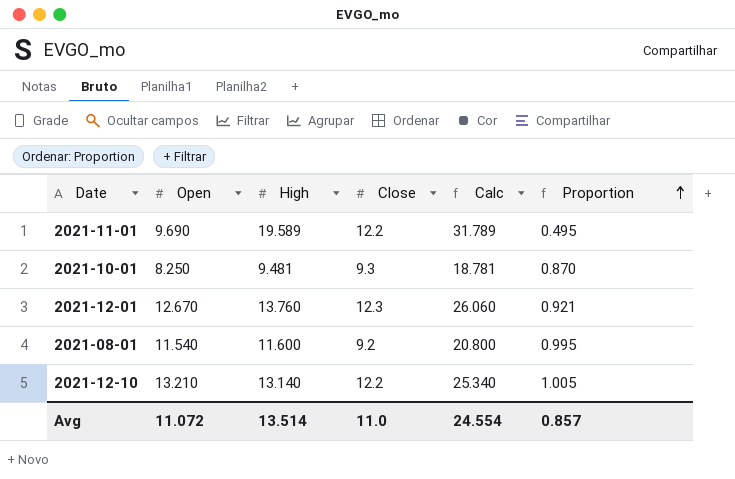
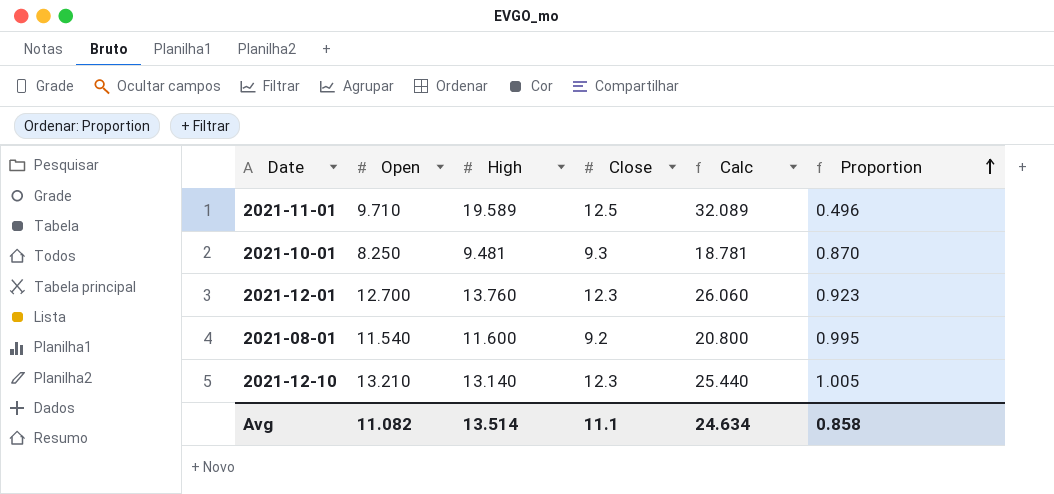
2021-11-01 | Open: 9.690 -> 9.710
2021-11-01 | Close: 12.2 -> 12.5
2021-11-01 | Calc: 31.789 -> 32.089
2021-11-01 | Proportion: 0.495 -> 0.496
2021-12-01 | Open: 12.670 -> 12.700
2021-12-01 | Proportion: 0.921 -> 0.923
2021-12-10 | Close: 12.2 -> 12.3
2021-12-10 | Calc: 25.340 -> 25.440
Avg | Open: 11.072 -> 11.082
Avg | Close: 11.0 -> 11.1
Avg | Calc: 24.554 -> 24.634
Avg | Proportion: 0.857 -> 0.858

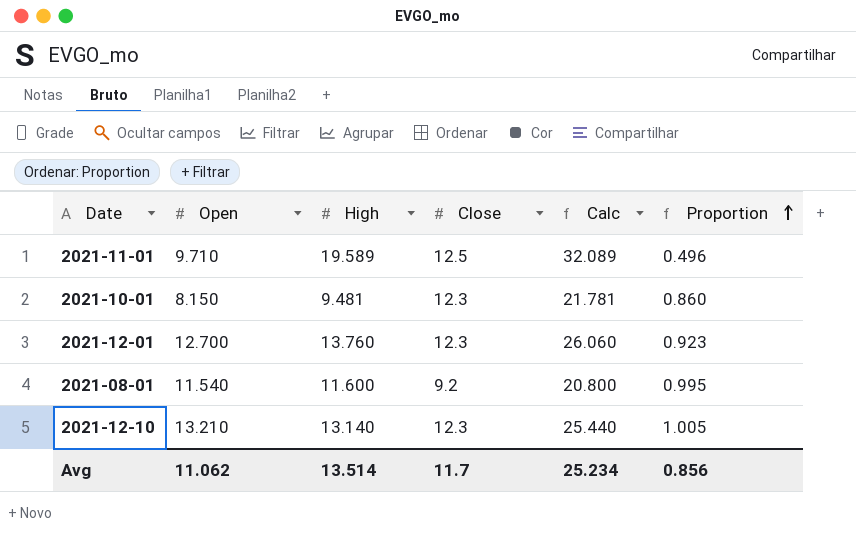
2021-10-01 | Open: 8.250 -> 8.150
2021-10-01 | Close: 9.3 -> 12.3
2021-10-01 | Calc: 18.781 -> 21.781
2021-10-01 | Proportion: 0.870 -> 0.860
Avg | Open: 11.082 -> 11.062
Avg | Close: 11.1 -> 11.7
Avg | Calc: 24.634 -> 25.234
Avg | Proportion: 0.858 -> 0.856

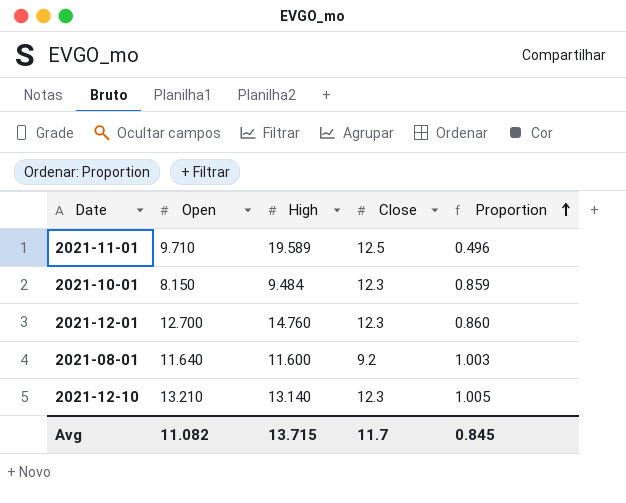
column Calc | formula: [High] + [Close] -> none
2021-10-01 | High: 9.481 -> 9.484
2021-10-01 | Proportion: 0.860 -> 0.859
2021-12-01 | High: 13.760 -> 14.760
2021-12-01 | Proportion: 0.923 -> 0.860
2021-08-01 | Open: 11.540 -> 11.640
2021-08-01 | Proportion: 0.995 -> 1.003
Avg | Open: 11.062 -> 11.082
Avg | High: 13.514 -> 13.715
Avg | Proportion: 0.856 -> 0.845

